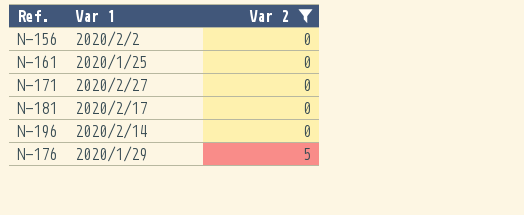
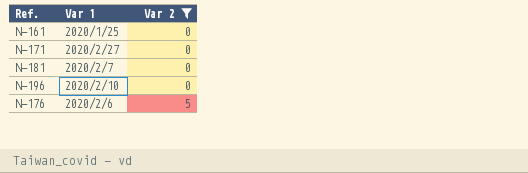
row N-156: 2020/2/2 | 0 -> none
N-181 | Var 1: 2020/2/17 -> 2020/2/7
N-196 | Var 1: 2020/2/14 -> 2020/2/10
N-176 | Var 1: 2020/1/29 -> 2020/2/6

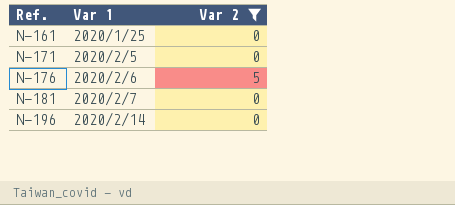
row order: Var 2 ascending -> Ref. ascending
N-171 | Var 1: 2020/2/27 -> 2020/2/5
N-196 | Var 1: 2020/2/10 -> 2020/2/14

